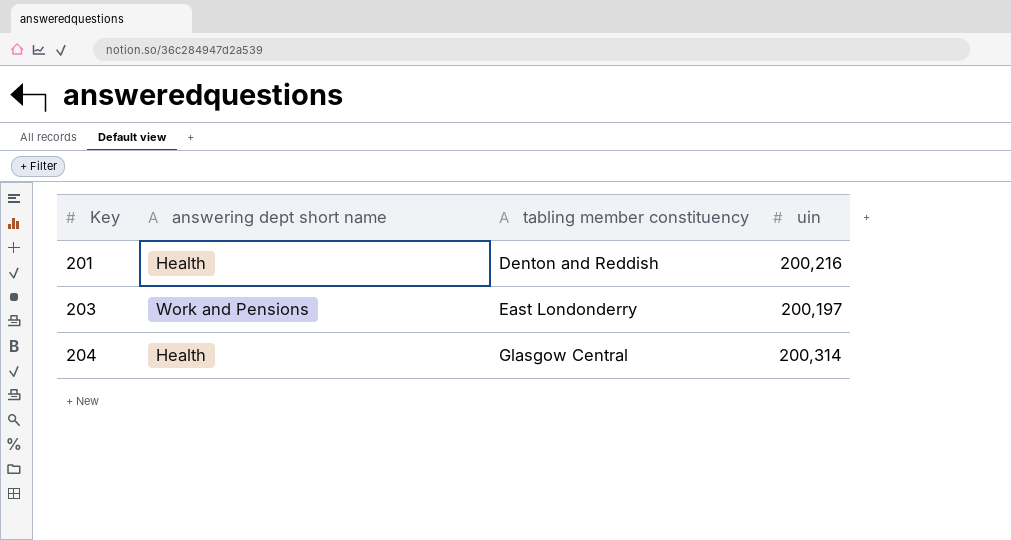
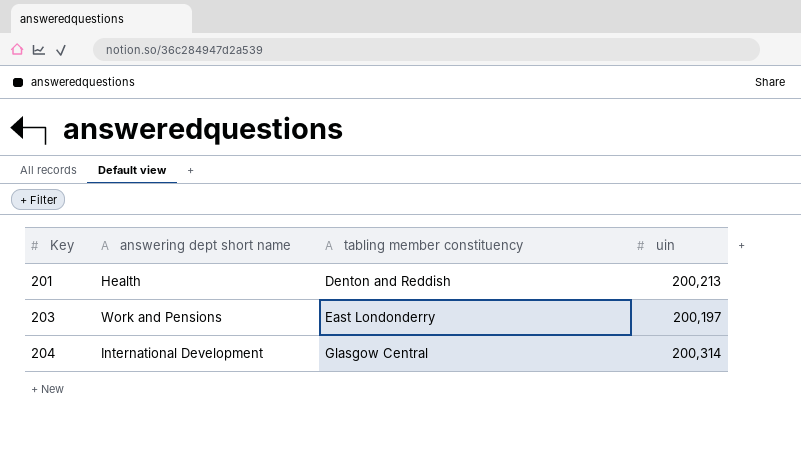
201 | uin: 200,216 -> 200,213
204 | answering dept short name: Health -> International Development

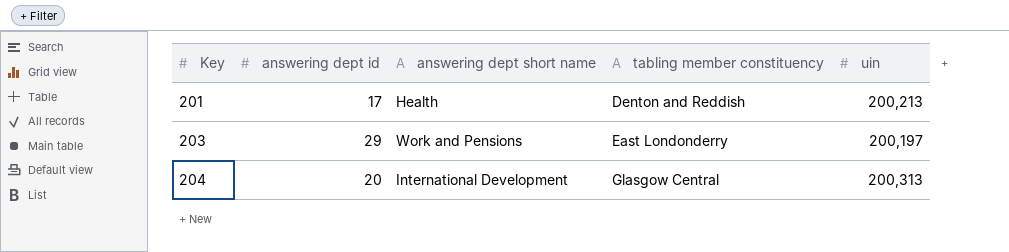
column answering dept id | position: none -> 2
204 | uin: 200,314 -> 200,313

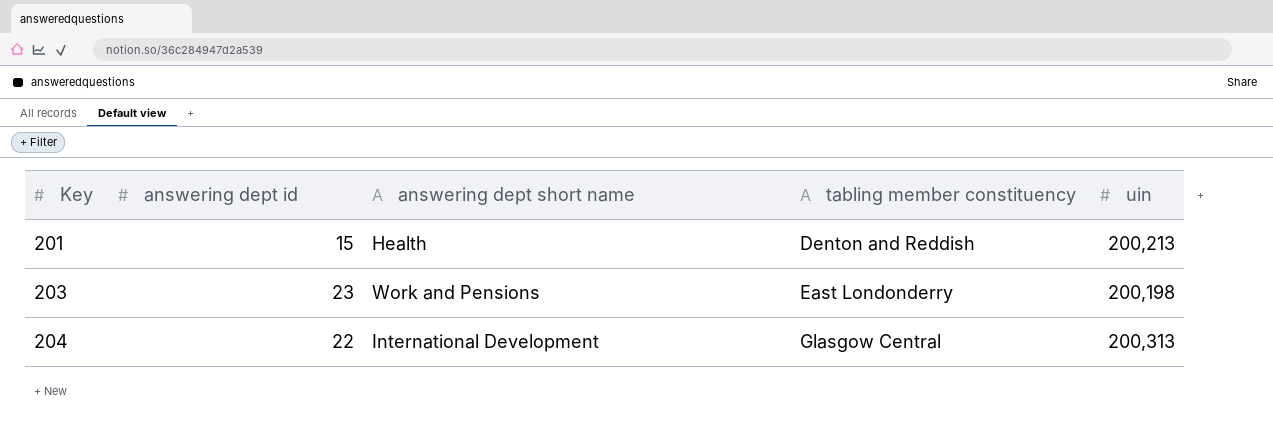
201 | answering dept id: 17 -> 15
203 | answering dept id: 29 -> 23
203 | uin: 200,197 -> 200,198
204 | answering dept id: 20 -> 22

